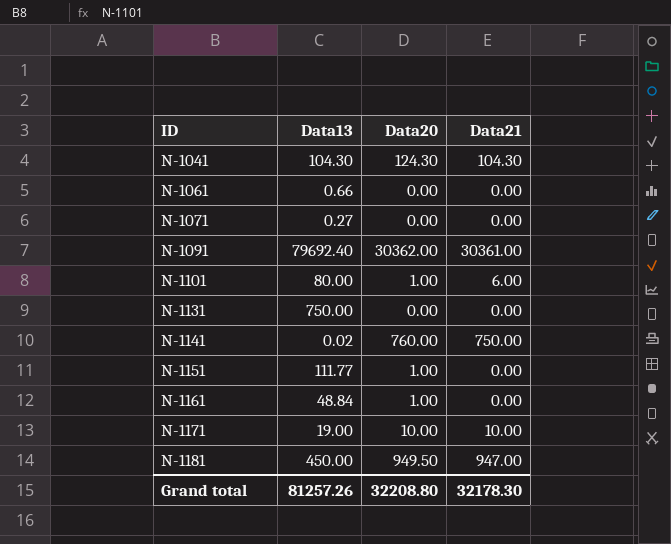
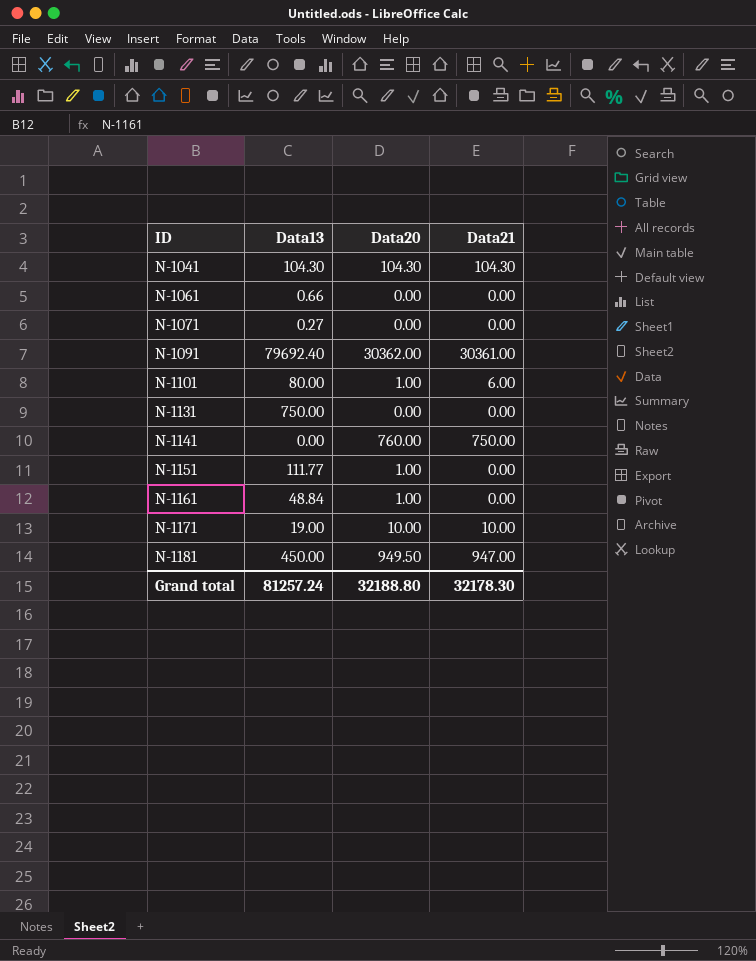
N-1041 | Data20: 124.30 -> 104.30
N-1141 | Data13: 0.02 -> 0.00
Grand total | Data13: 81257.26 -> 81257.24
Grand total | Data20: 32208.80 -> 32188.80

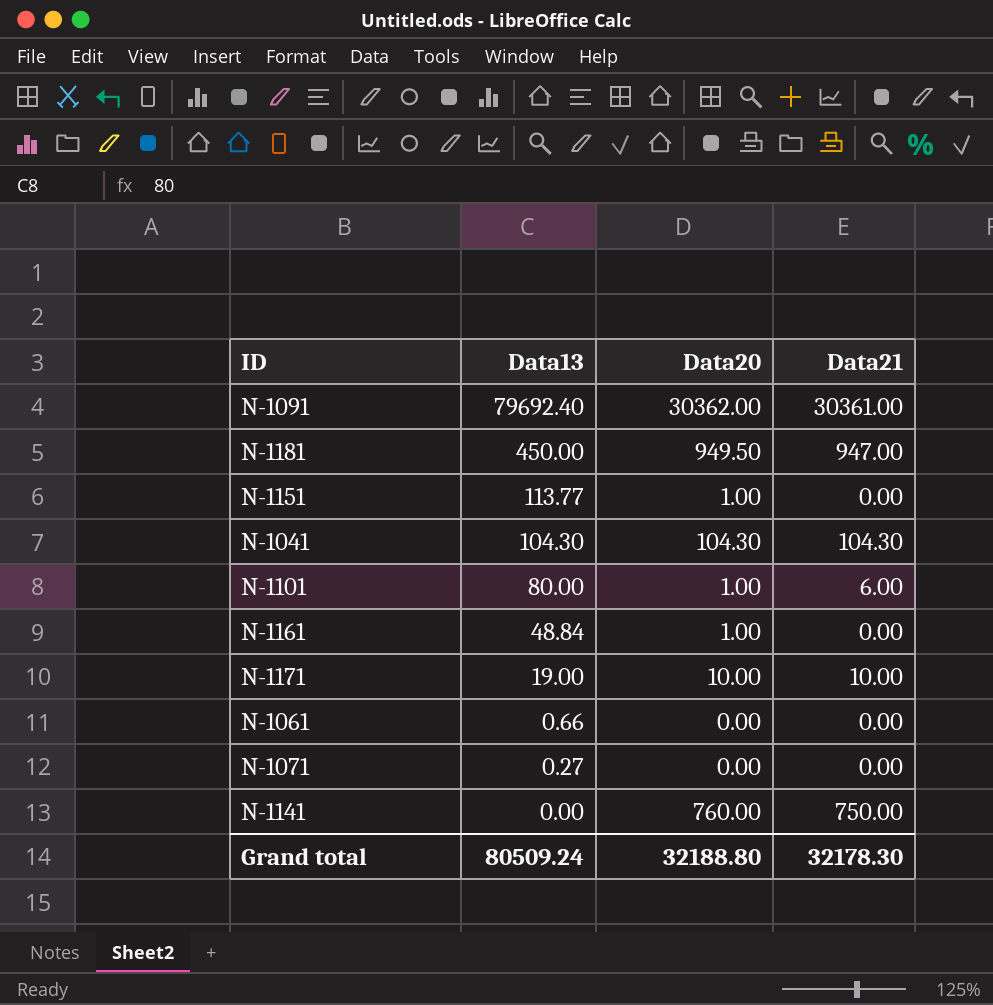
row order: ID ascending -> Data13 descending
row N-1131: 750.00 | 0.00 | 0.00 -> none
N-1151 | Data13: 111.77 -> 113.77
Grand total | Data13: 81257.24 -> 80509.24

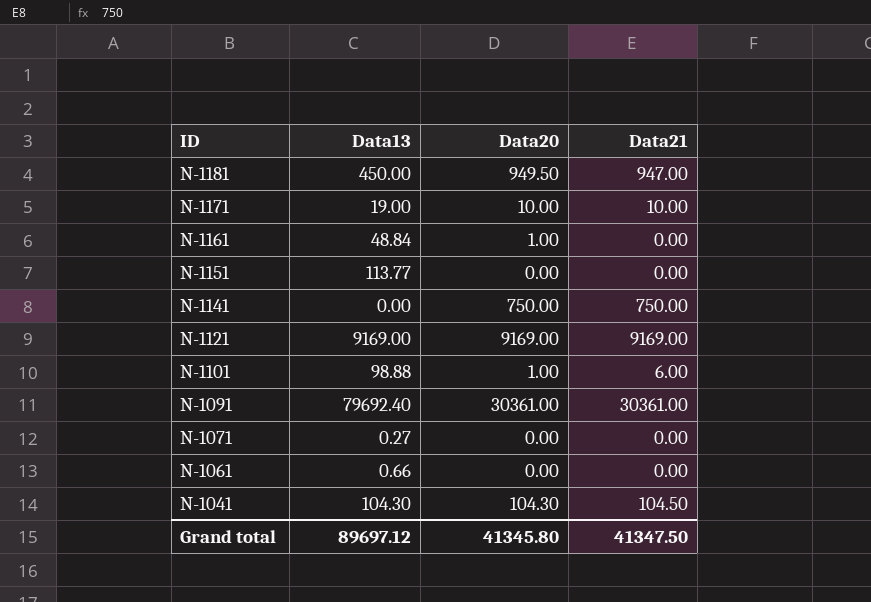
row order: Data13 descending -> ID descending
N-1151 | Data20: 1.00 -> 0.00
N-1141 | Data20: 760.00 -> 750.00
row N-1121: none -> 9169.00 | 9169.00 | 9169.00
N-1101 | Data13: 80.00 -> 98.88
N-1091 | Data20: 30362.00 -> 30361.00
N-1041 | Data21: 104.30 -> 104.50
Grand total | Data13: 80509.24 -> 89697.12
Grand total | Data20: 32188.80 -> 41345.80
Grand total | Data21: 32178.30 -> 41347.50

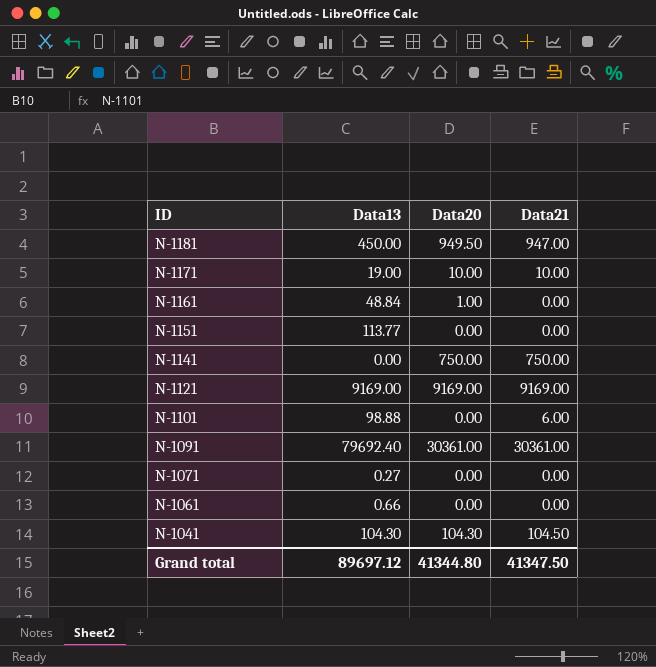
N-1101 | Data20: 1.00 -> 0.00
Grand total | Data20: 41345.80 -> 41344.80

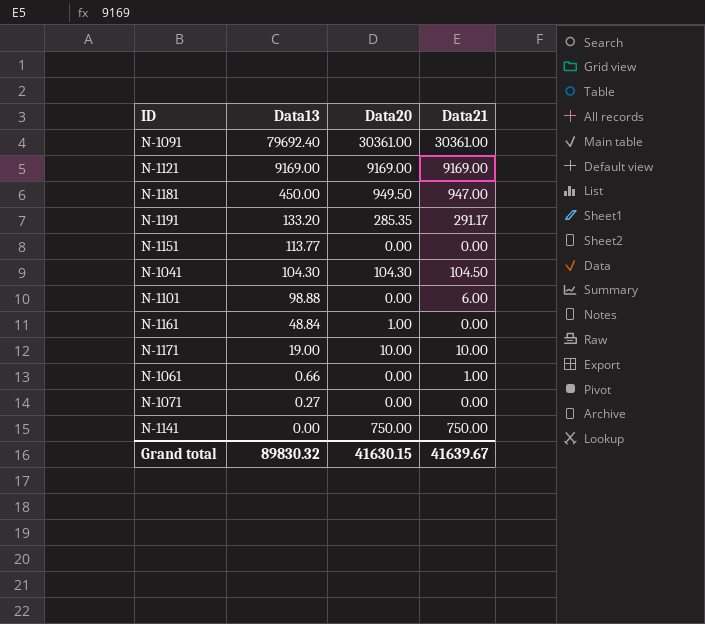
row order: ID descending -> Data13 descending
row N-1191: none -> 133.20 | 285.35 | 291.17
N-1061 | Data21: 0.00 -> 1.00
Grand total | Data13: 89697.12 -> 89830.32
Grand total | Data20: 41344.80 -> 41630.15
Grand total | Data21: 41347.50 -> 41639.67

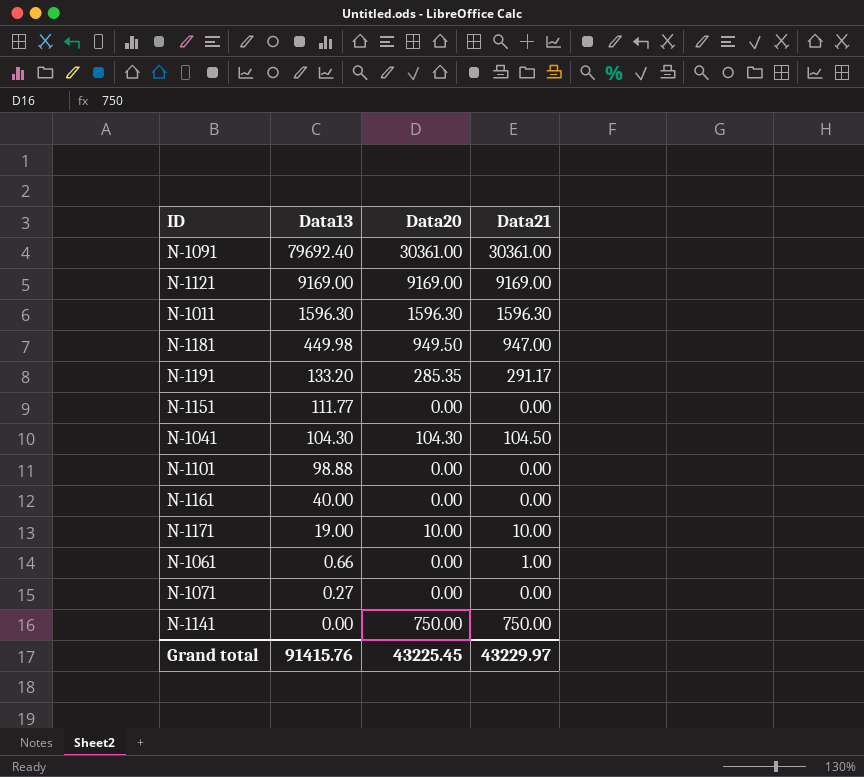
row N-1011: none -> 1596.30 | 1596.30 | 1596.30
N-1181 | Data13: 450.00 -> 449.98
N-1151 | Data13: 113.77 -> 111.77
N-1101 | Data21: 6.00 -> 0.00
N-1161 | Data13: 48.84 -> 40.00
N-1161 | Data20: 1.00 -> 0.00
Grand total | Data13: 89830.32 -> 91415.76
Grand total | Data20: 41630.15 -> 43225.45
Grand total | Data21: 41639.67 -> 43229.97

